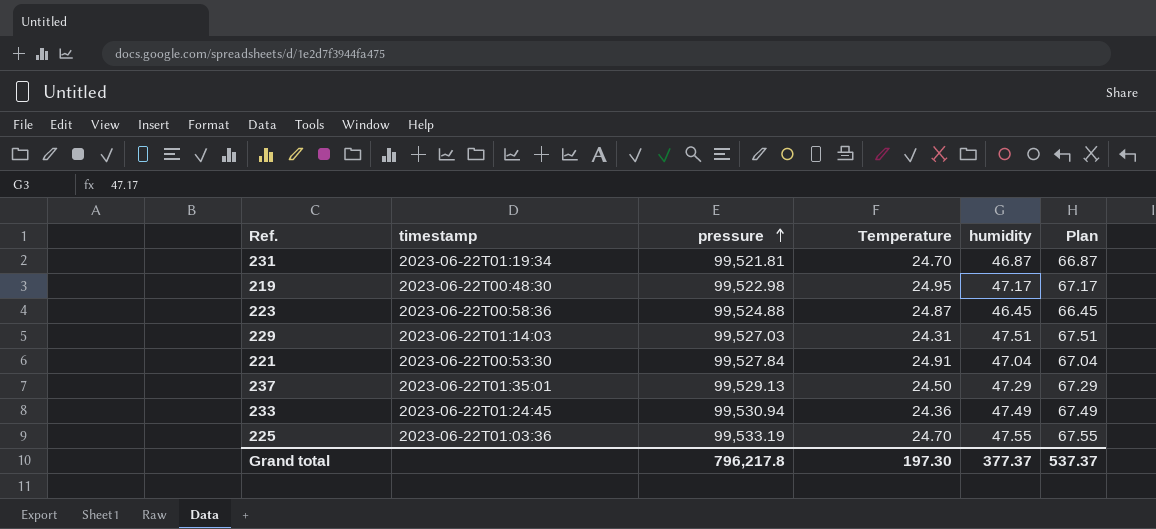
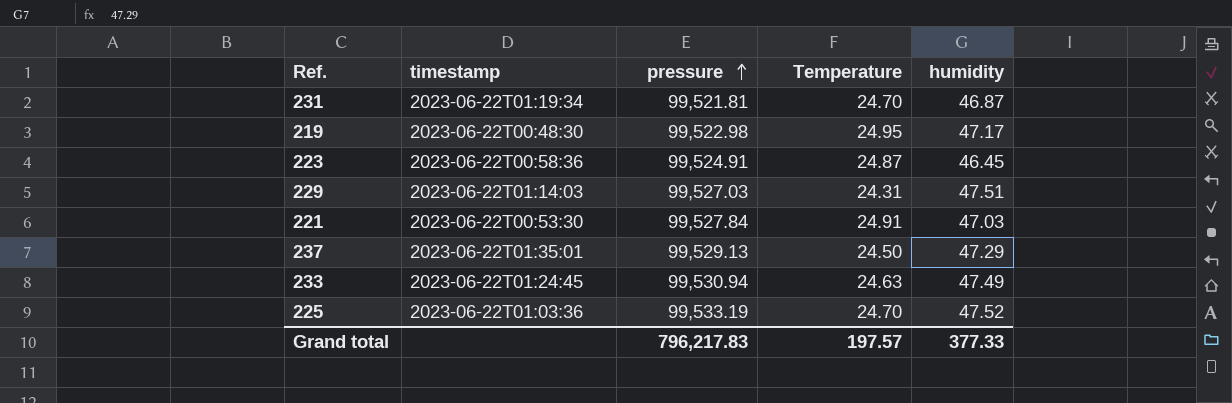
column Plan | formula: [humidity] + 20 -> none
223 | pressure: 99,524.88 -> 99,524.91
221 | humidity: 47.04 -> 47.03
233 | Temperature: 24.36 -> 24.63
225 | humidity: 47.55 -> 47.52
Grand total | pressure: 796,217.8 -> 796,217.83
Grand total | Temperature: 197.30 -> 197.57
Grand total | humidity: 377.37 -> 377.33

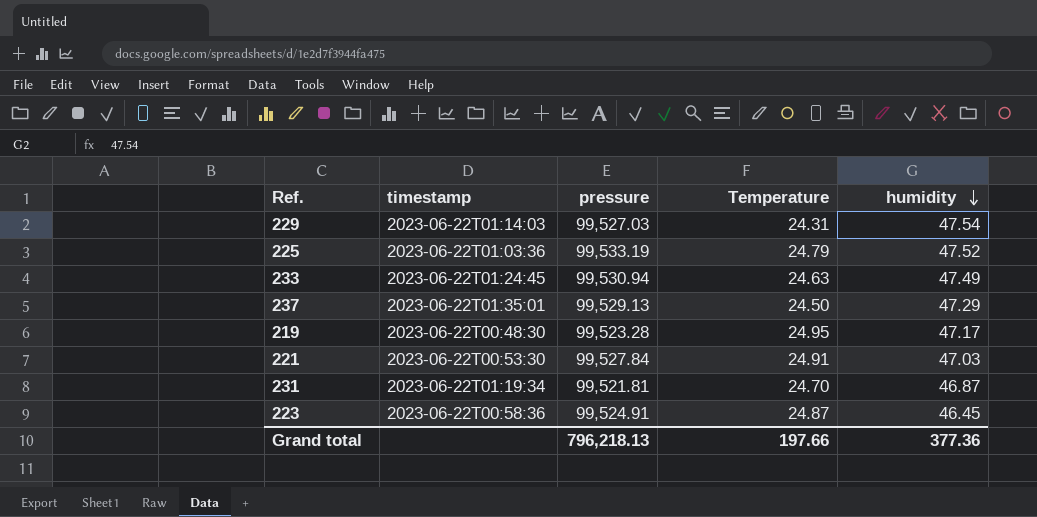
row order: pressure ascending -> humidity descending
229 | humidity: 47.51 -> 47.54
225 | Temperature: 24.70 -> 24.79
219 | pressure: 99,522.98 -> 99,523.28
Grand total | pressure: 796,217.83 -> 796,218.13
Grand total | Temperature: 197.57 -> 197.66
Grand total | humidity: 377.33 -> 377.36

